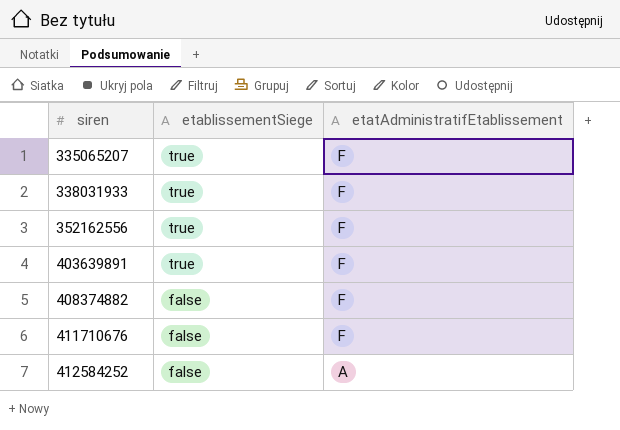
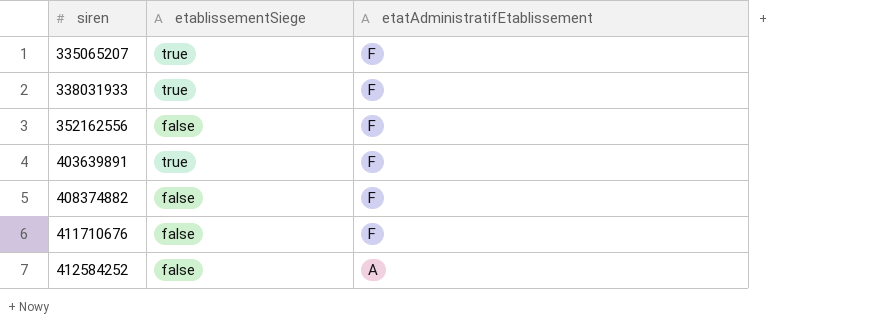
352162556 | etablissementSiege: true -> false

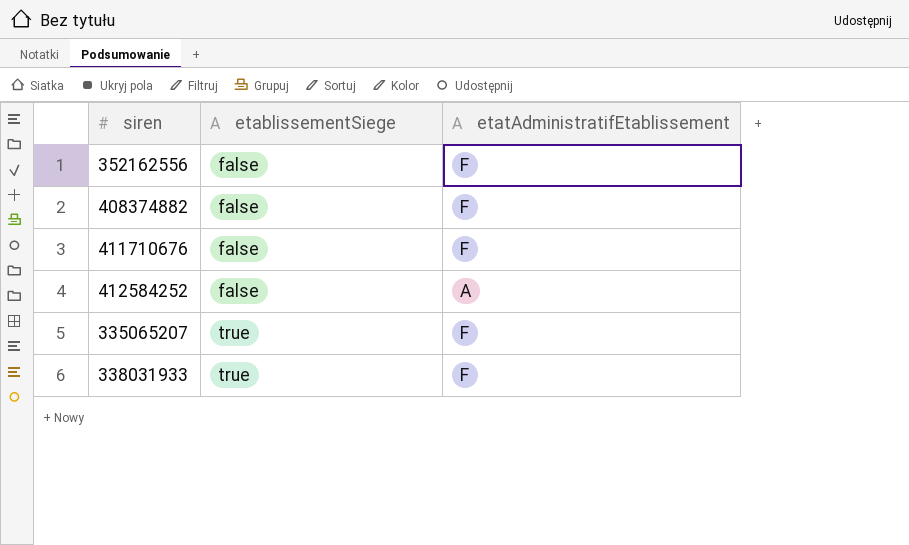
row order: siren ascending -> etablissementSiege ascending
row 403639891: true | F -> none

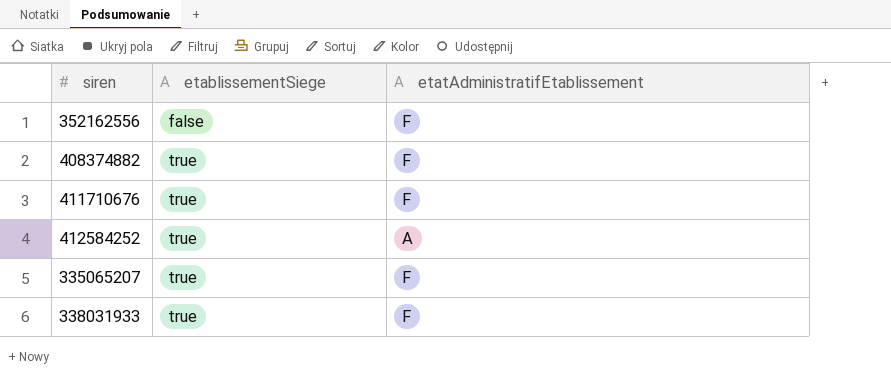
408374882 | etablissementSiege: false -> true
411710676 | etablissementSiege: false -> true
412584252 | etablissementSiege: false -> true

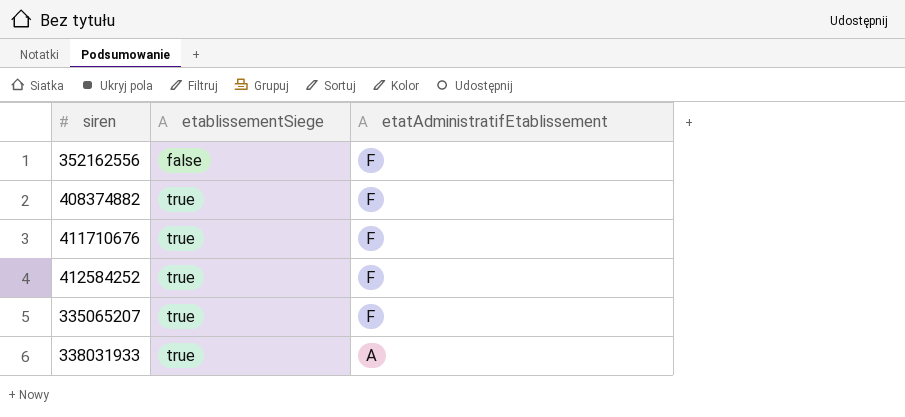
412584252 | etatAdministratifEtablissement: A -> F
338031933 | etatAdministratifEtablissement: F -> A

